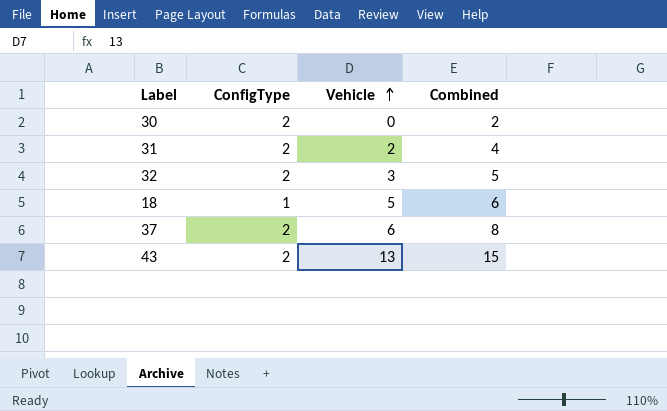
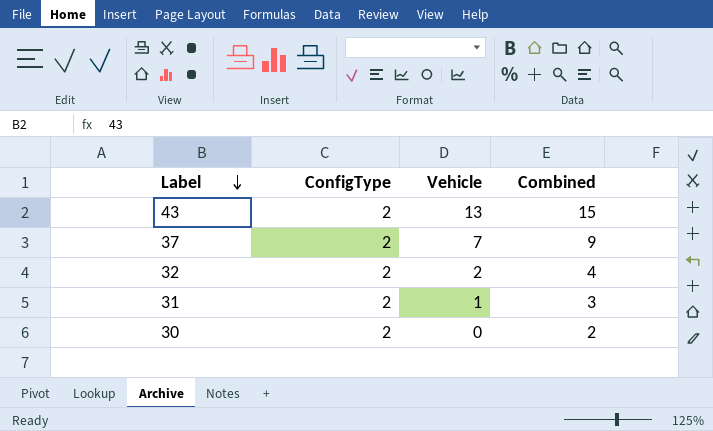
row order: Vehicle ascending -> Label descending
row 18: 1 | 5 | 6 -> none
37 | Vehicle: 6 -> 7
37 | Combined: 8 -> 9
32 | Vehicle: 3 -> 2
32 | Combined: 5 -> 4
31 | Vehicle: 2 -> 1
31 | Combined: 4 -> 3

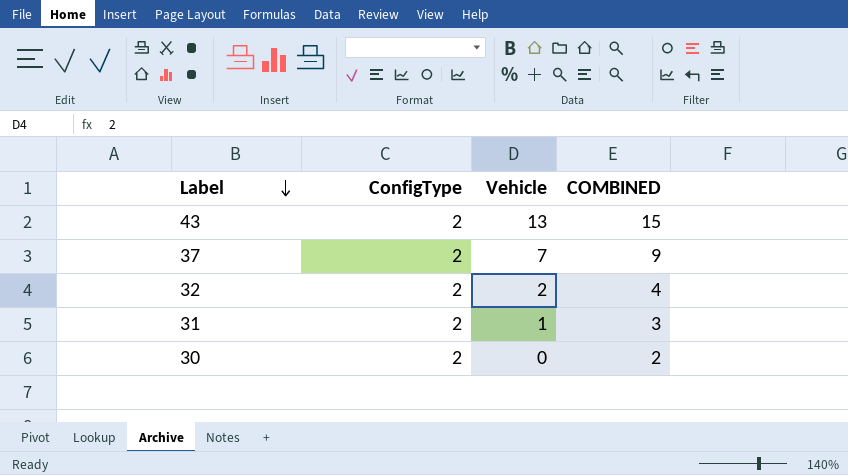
column name: Combined -> COMBINED

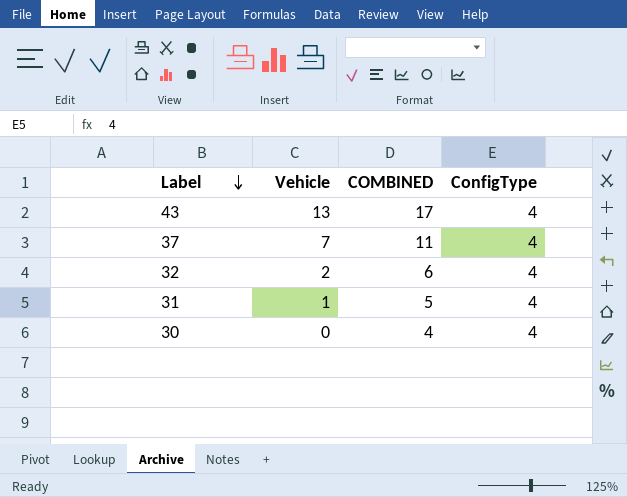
column ConfigType | position: 2 -> 4
43 | COMBINED: 15 -> 17
43 | ConfigType: 2 -> 4
37 | COMBINED: 9 -> 11
37 | ConfigType: 2 -> 4
32 | COMBINED: 4 -> 6
32 | ConfigType: 2 -> 4
31 | COMBINED: 3 -> 5
31 | ConfigType: 2 -> 4
30 | COMBINED: 2 -> 4
30 | ConfigType: 2 -> 4

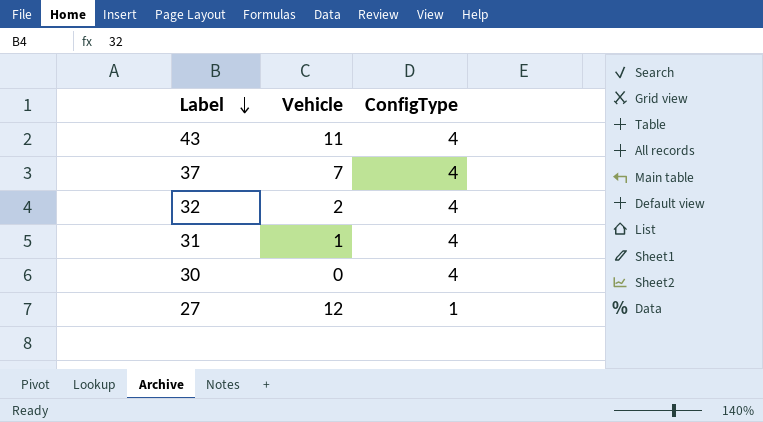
column COMBINED | formula: [Vehicle] + [ConfigType] -> none
43 | Vehicle: 13 -> 11
row 27: none -> 12 | 1

